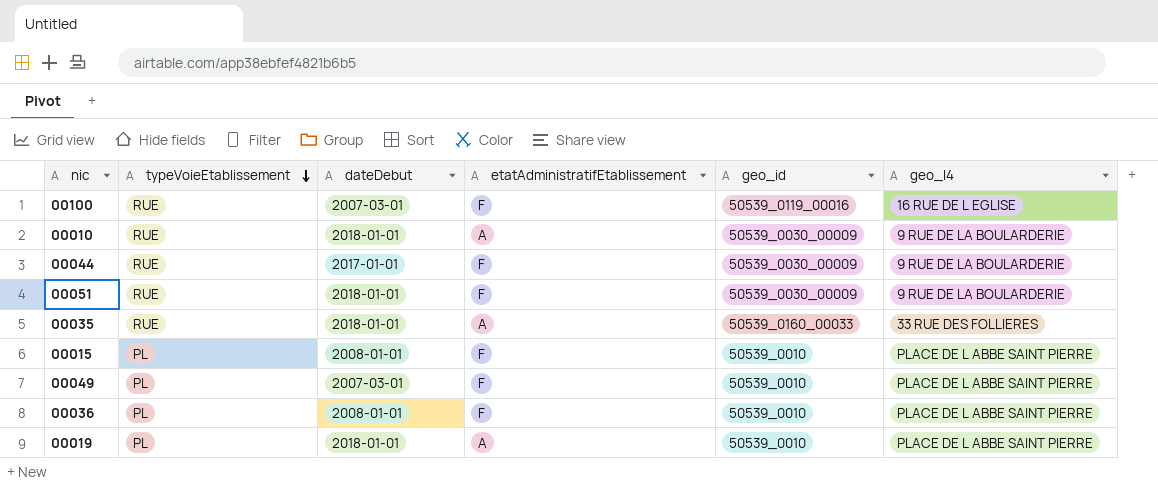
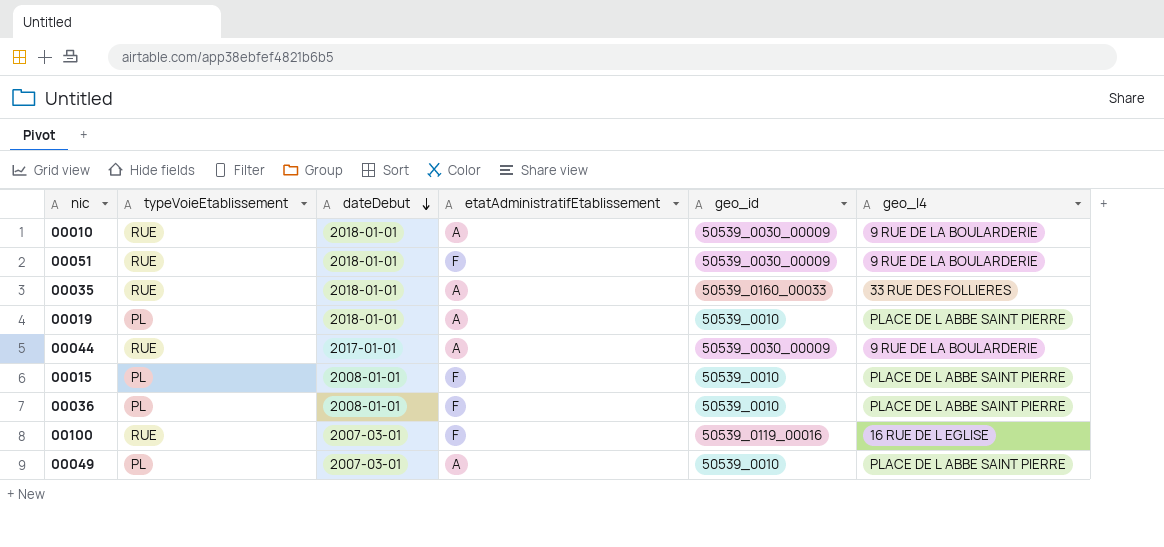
row order: typeVoieEtablissement descending -> dateDebut descending
00044 | etatAdministratifEtablissement: F -> A
00049 | etatAdministratifEtablissement: F -> A

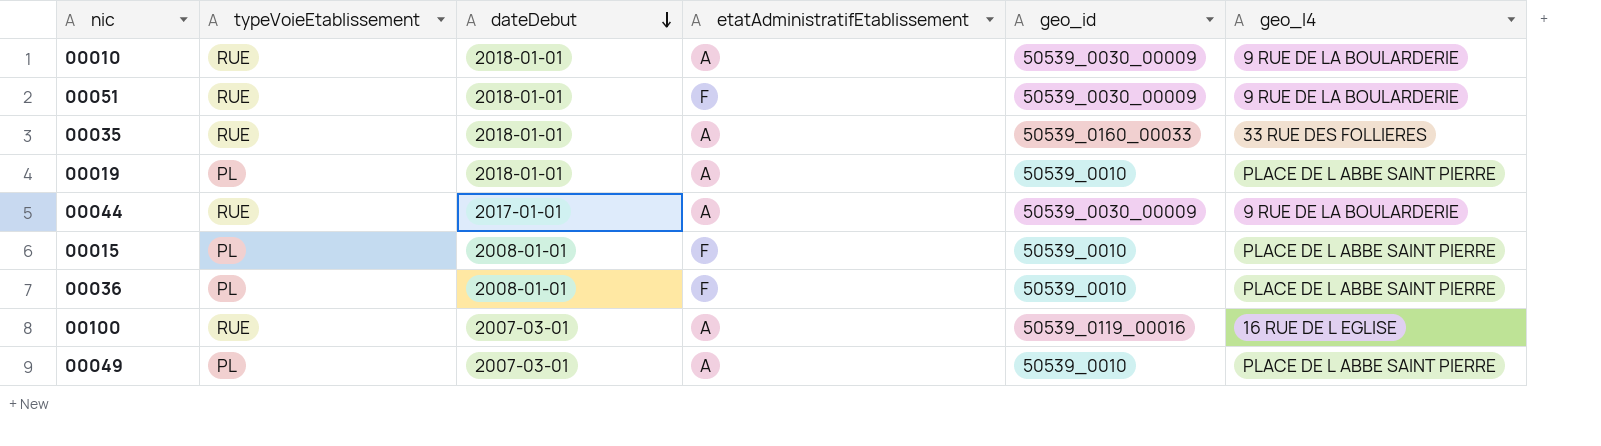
00100 | etatAdministratifEtablissement: F -> A

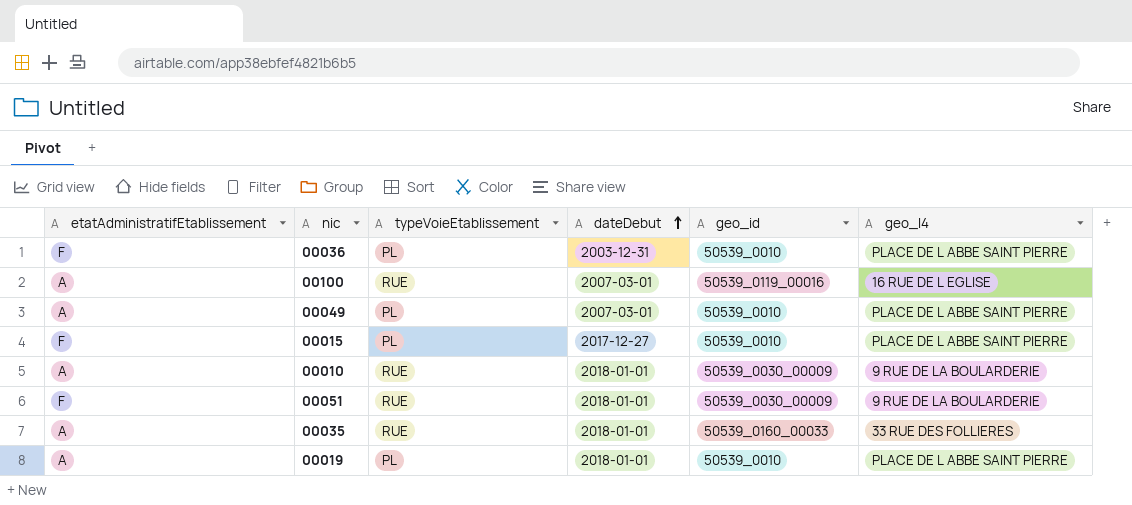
row order: dateDebut descending -> dateDebut ascending
column etatAdministratifEtablissement | position: 4 -> 1
row 00044: RUE | 2017-01-01 | A | 50539_0030_00009 | 9 RUE DE LA BOULARDERIE -> none
00036 | dateDebut: 2008-01-01 -> 2003-12-31
00015 | dateDebut: 2008-01-01 -> 2017-12-27

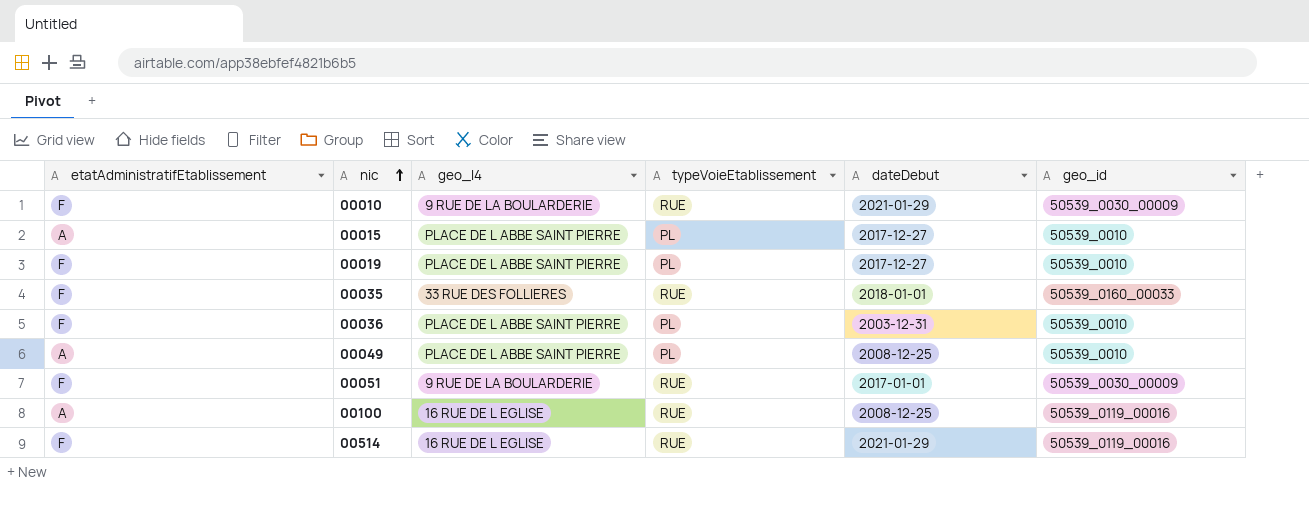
row order: dateDebut ascending -> nic ascending
column geo_l4 | position: 6 -> 3
00010 | etatAdministratifEtablissement: A -> F
00010 | dateDebut: 2018-01-01 -> 2021-01-29
00015 | etatAdministratifEtablissement: F -> A
00019 | etatAdministratifEtablissement: A -> F
00019 | dateDebut: 2018-01-01 -> 2017-12-27
00035 | etatAdministratifEtablissement: A -> F
00049 | dateDebut: 2007-03-01 -> 2008-12-25
00051 | dateDebut: 2018-01-01 -> 2017-01-01
00100 | dateDebut: 2007-03-01 -> 2008-12-25
row 00514: none -> F | 16 RUE DE L EGLISE | RUE | 2021-01-29 | 50539_0119_00016

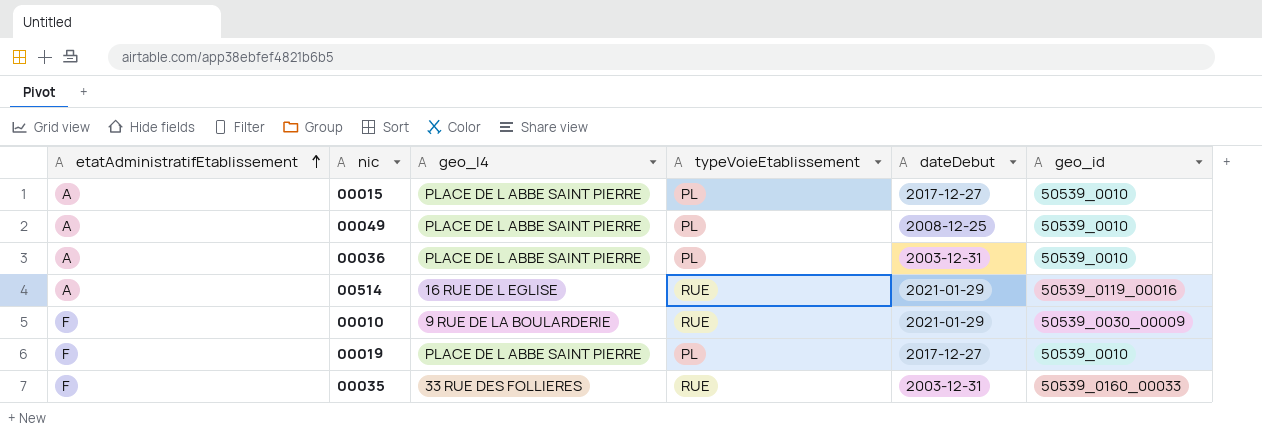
row order: nic ascending -> etatAdministratifEtablissement ascending
row 00051: F | 9 RUE DE LA BOULARDERIE | RUE | 2017-01-01 | 50539_0030_00009 -> none
row 00100: A | 16 RUE DE L EGLISE | RUE | 2008-12-25 | 50539_0119_00016 -> none
00036 | etatAdministratifEtablissement: F -> A
00514 | etatAdministratifEtablissement: F -> A
00035 | dateDebut: 2018-01-01 -> 2003-12-31

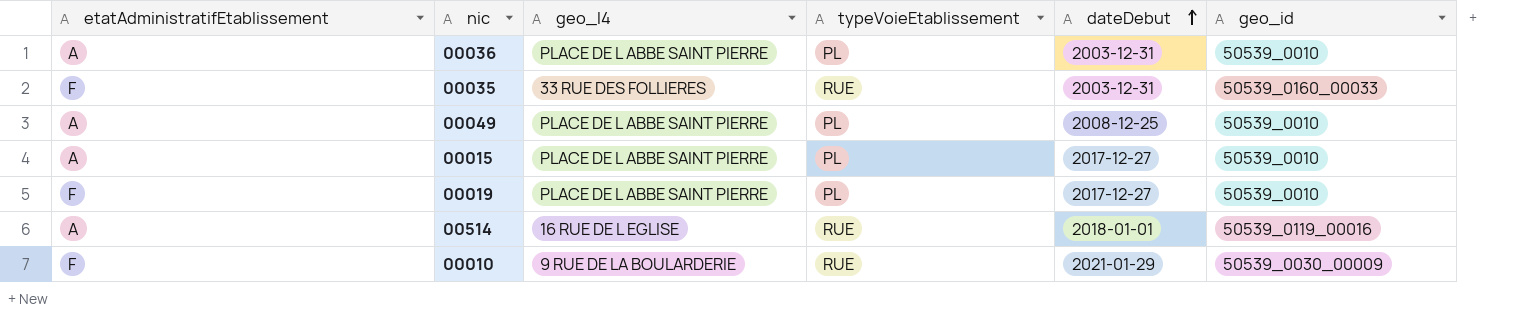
row order: etatAdministratifEtablissement ascending -> dateDebut ascending
00514 | dateDebut: 2021-01-29 -> 2018-01-01

